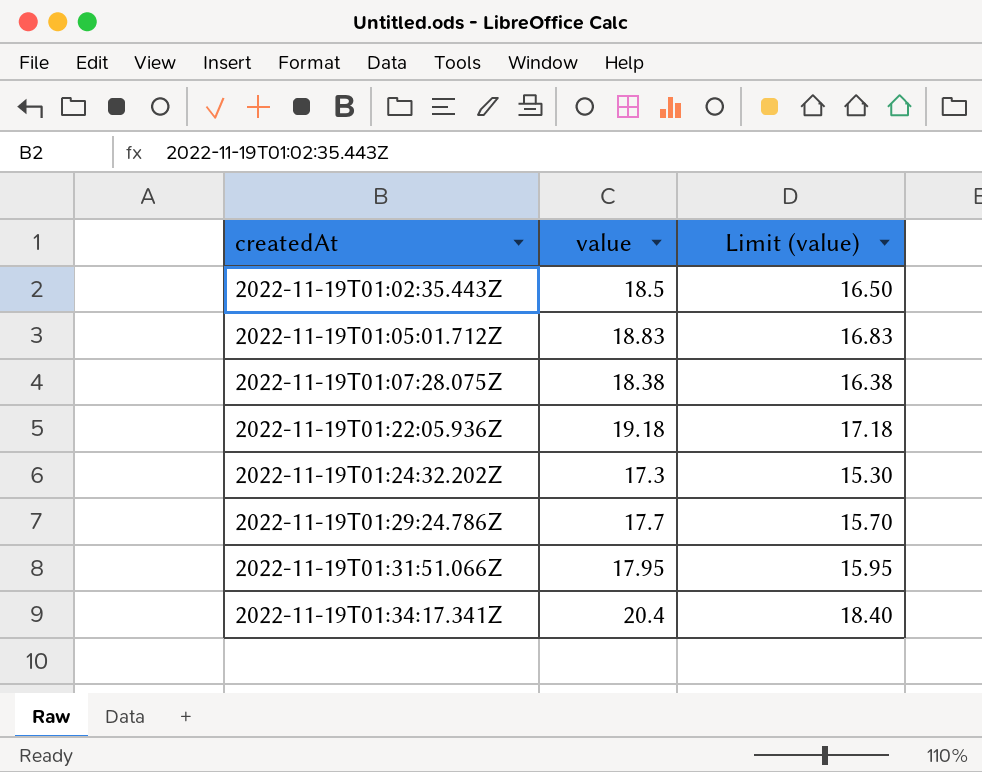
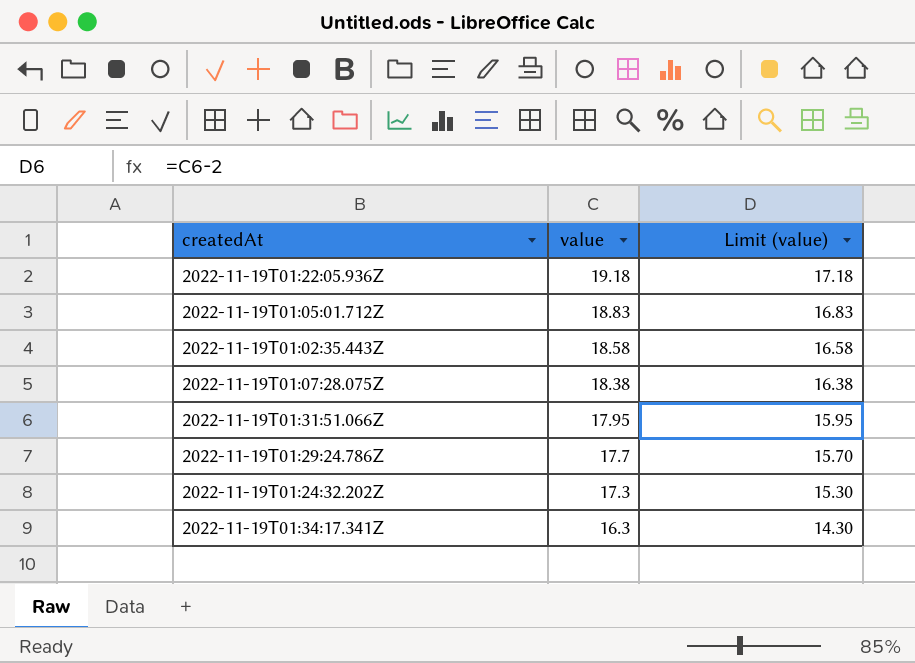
row order: createdAt ascending -> value descending
2022-11-19T01:02:35.443Z | value: 18.5 -> 18.58
2022-11-19T01:02:35.443Z | Limit (value): 16.50 -> 16.58
2022-11-19T01:34:17.341Z | value: 20.4 -> 16.3
2022-11-19T01:34:17.341Z | Limit (value): 18.40 -> 14.30

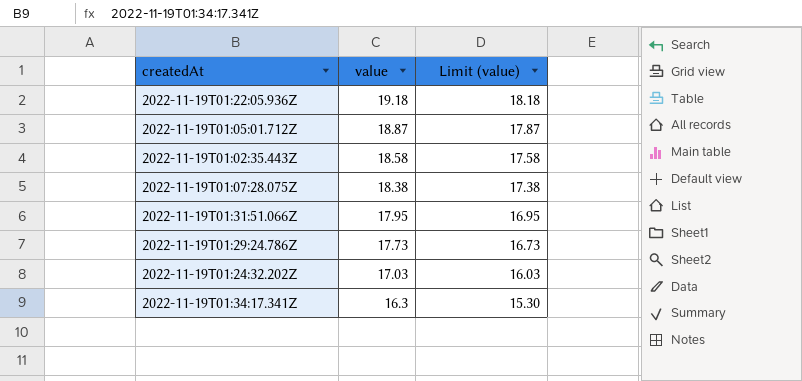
column Limit (value) | formula: [value] - 2 -> [value] - 1
2022-11-19T01:05:01.712Z | value: 18.83 -> 18.87
2022-11-19T01:29:24.786Z | value: 17.7 -> 17.73
2022-11-19T01:24:32.202Z | value: 17.3 -> 17.03

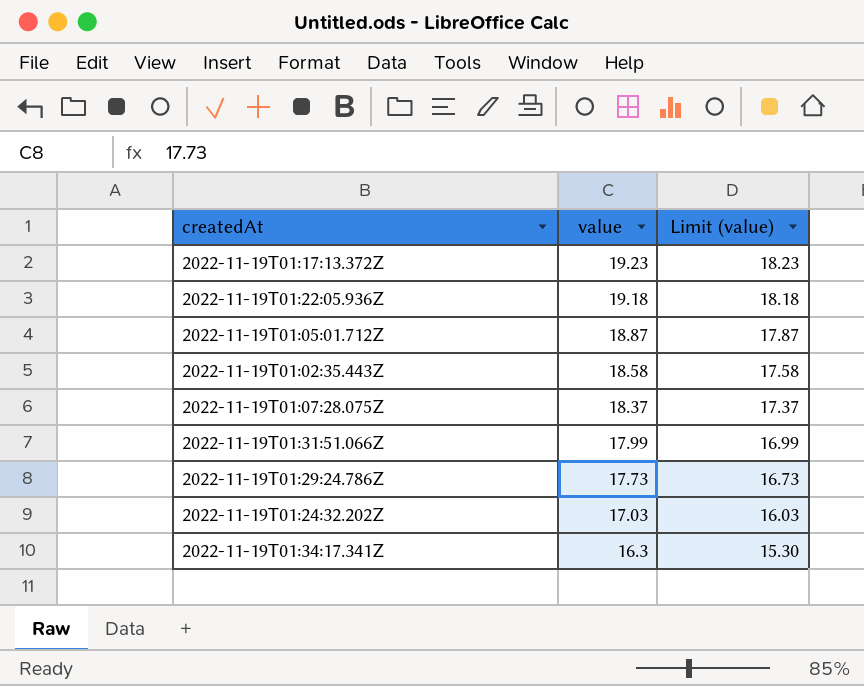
row 2022-11-19T01:17:13.372Z: none -> 19.23 | 18.23
2022-11-19T01:07:28.075Z | value: 18.38 -> 18.37
2022-11-19T01:07:28.075Z | Limit (value): 17.38 -> 17.37
2022-11-19T01:31:51.066Z | value: 17.95 -> 17.99
2022-11-19T01:31:51.066Z | Limit (value): 16.95 -> 16.99

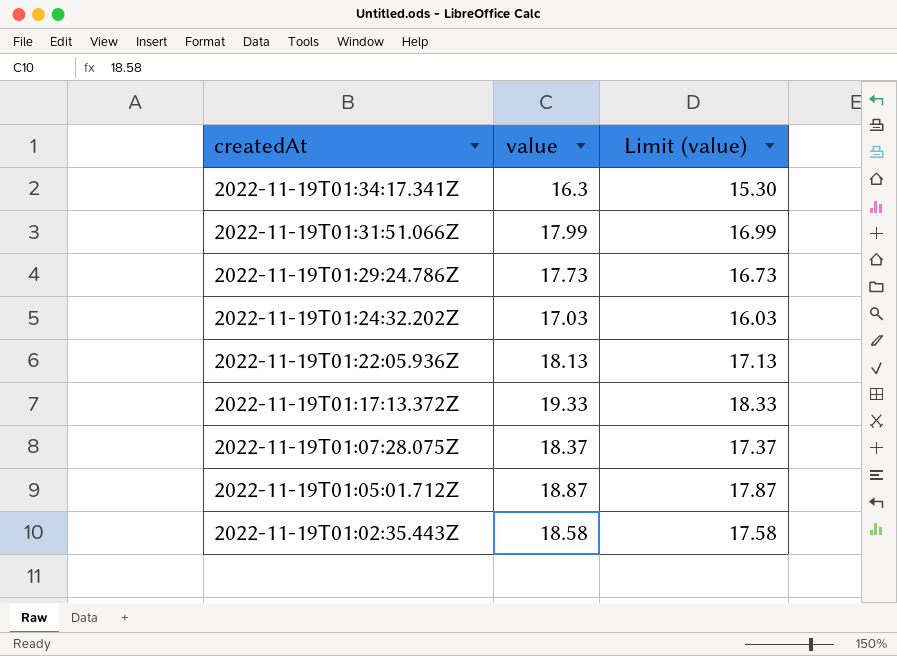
row order: value descending -> createdAt descending
2022-11-19T01:22:05.936Z | value: 19.18 -> 18.13
2022-11-19T01:22:05.936Z | Limit (value): 18.18 -> 17.13
2022-11-19T01:17:13.372Z | value: 19.23 -> 19.33
2022-11-19T01:17:13.372Z | Limit (value): 18.23 -> 18.33

